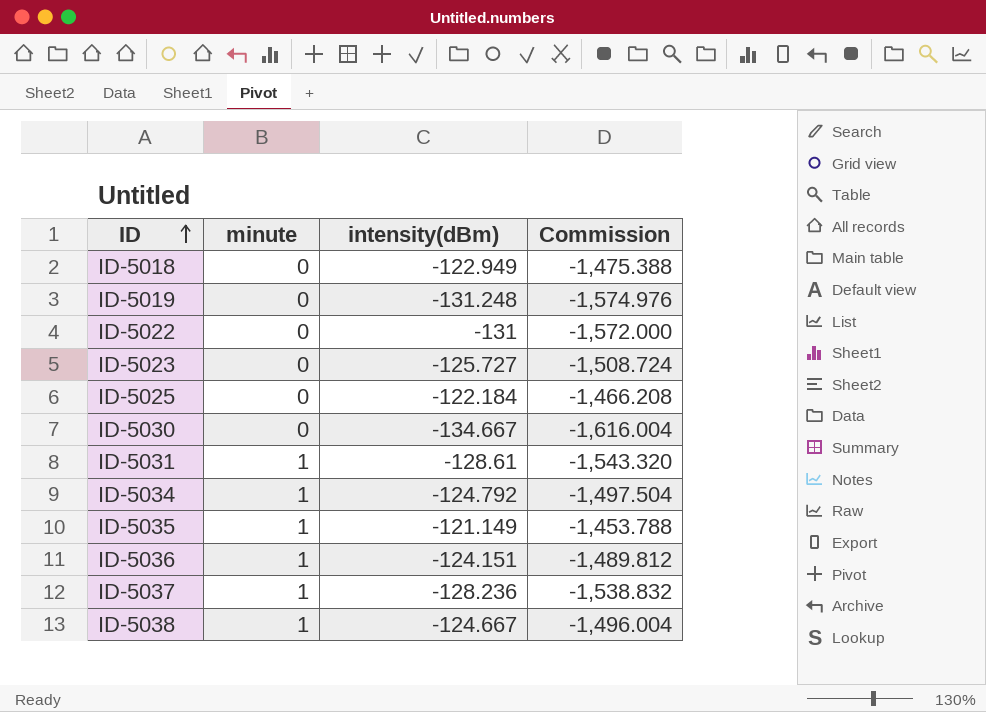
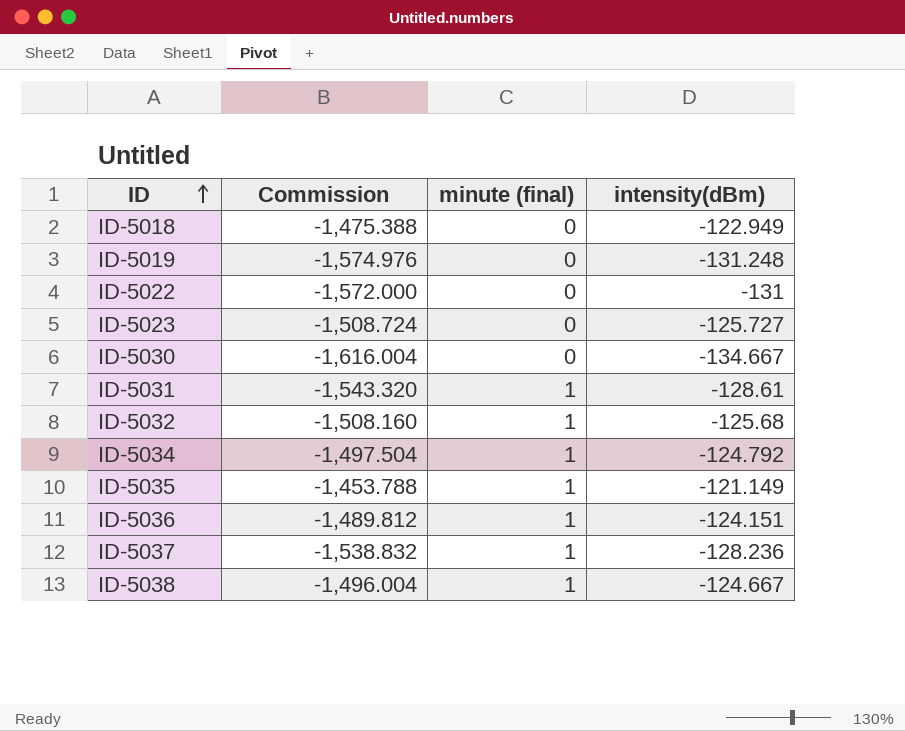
column Commission | position: 4 -> 2
column name: minute -> minute (final)
row ID-5025: 0 | -122.184 | -1,466.208 -> none
row ID-5032: none -> -1,508.160 | 1 | -125.68

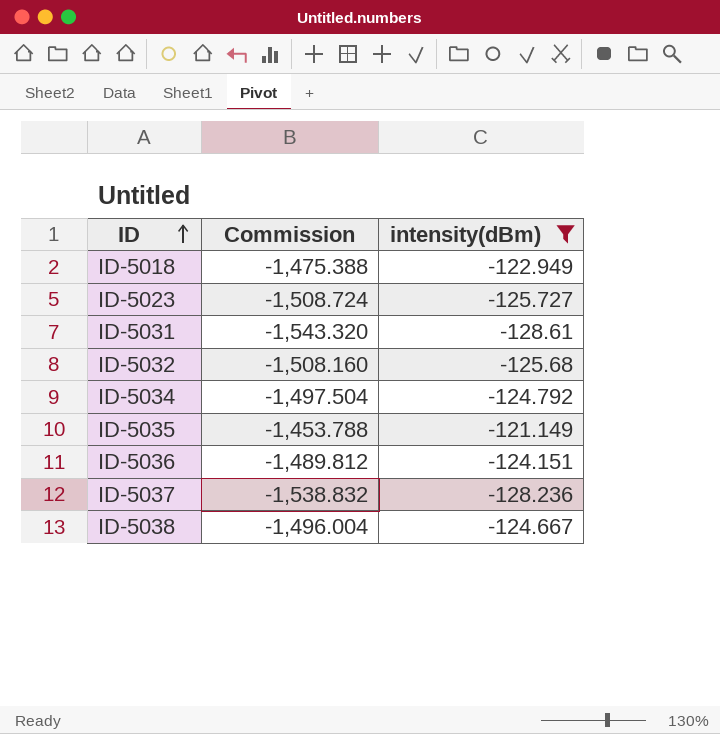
filter: none -> intensity(dBm) >= -128.61
column minute (final) | position: 3 -> none

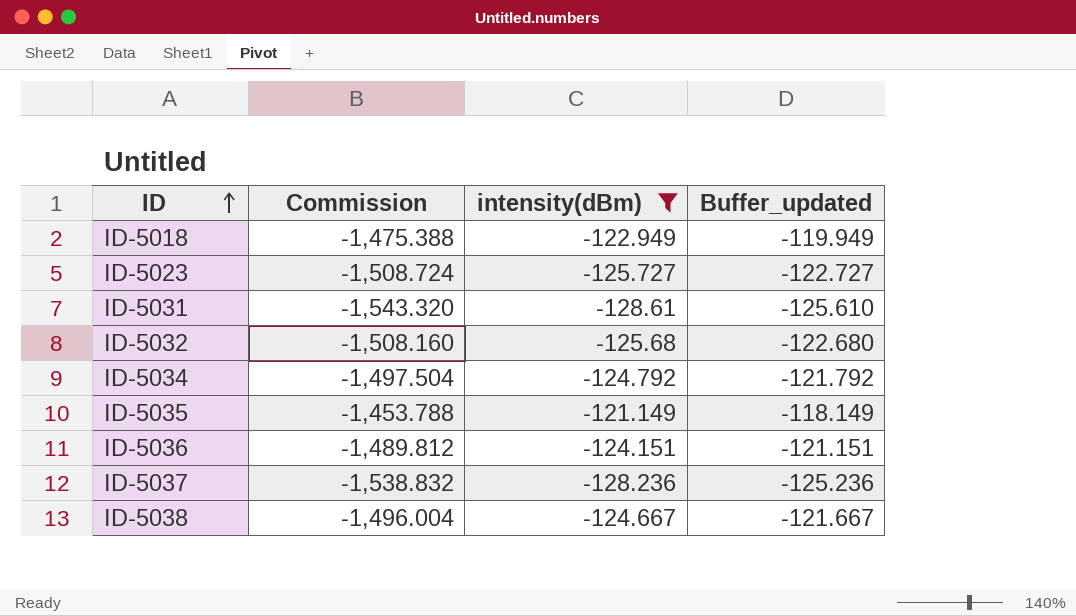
column Buffer_updated | formula: none -> [intensity(dBm)] + 3

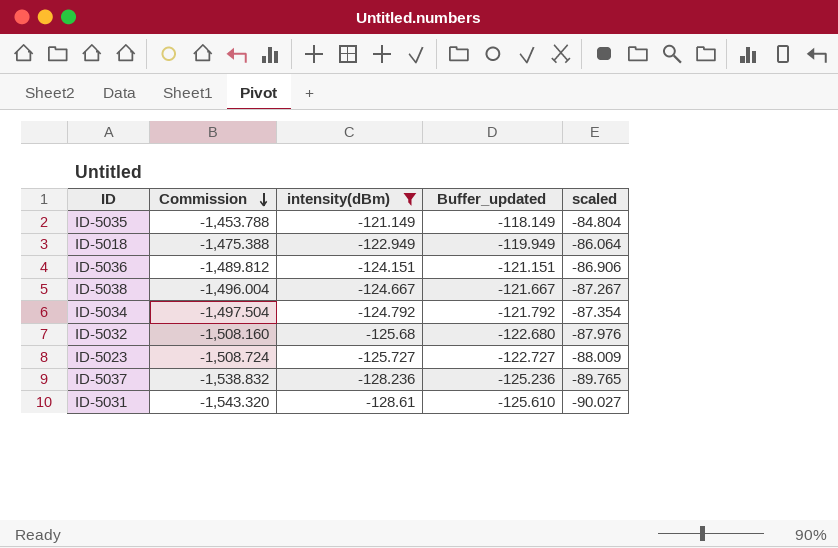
row order: ID ascending -> Commission descending
column scaled | formula: none -> [intensity(dBm)] * 0.7

